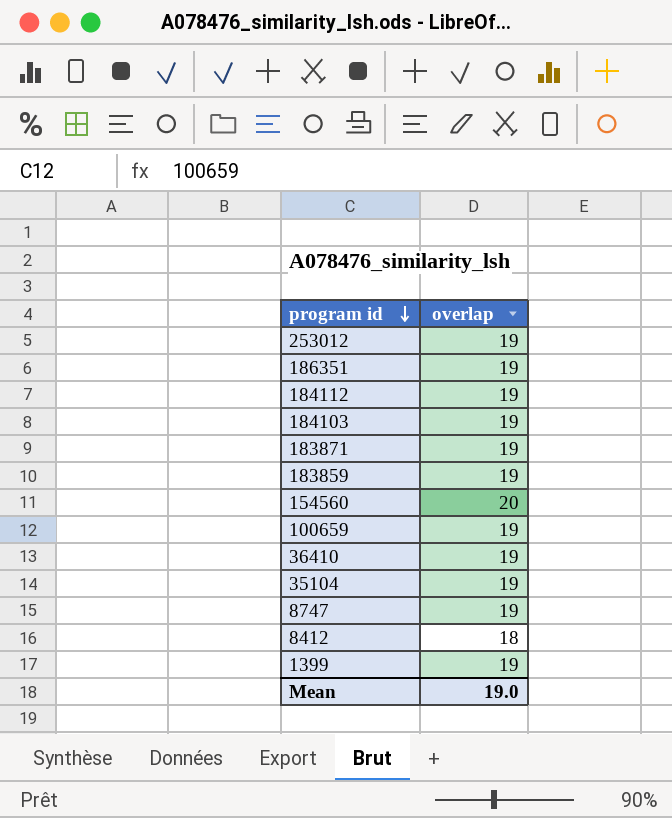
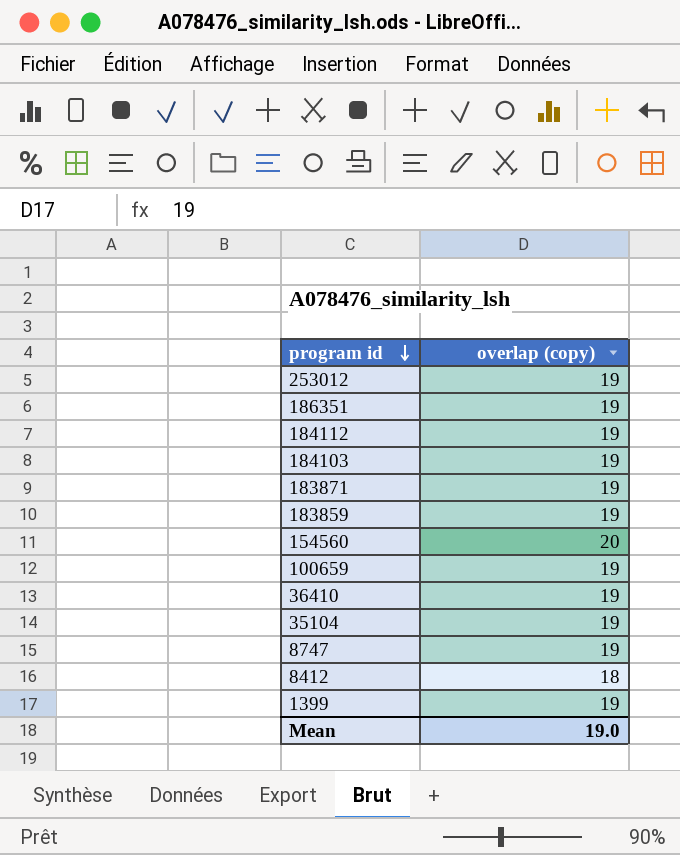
column name: overlap -> overlap (copy)

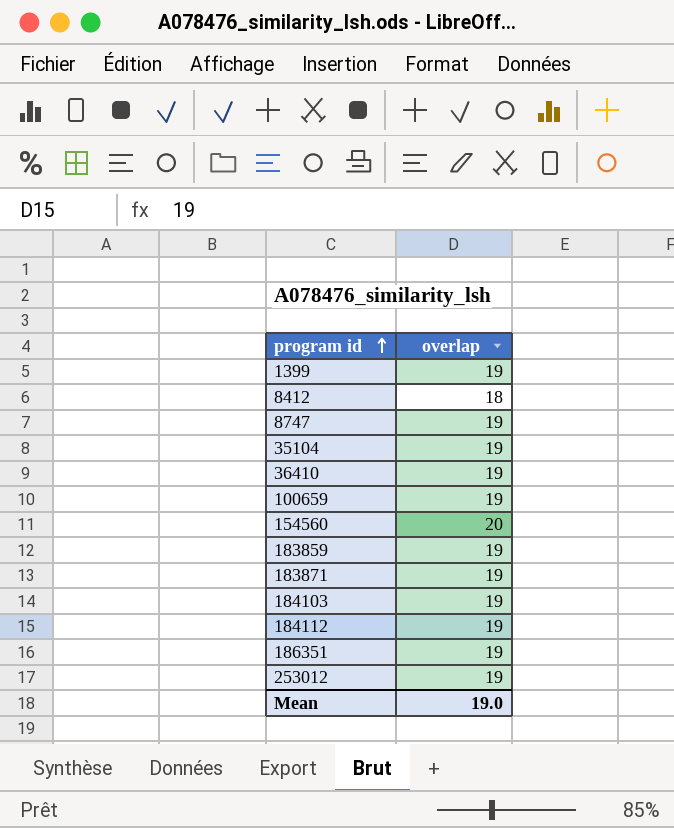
row order: program id descending -> program id ascending
column name: overlap (copy) -> overlap

